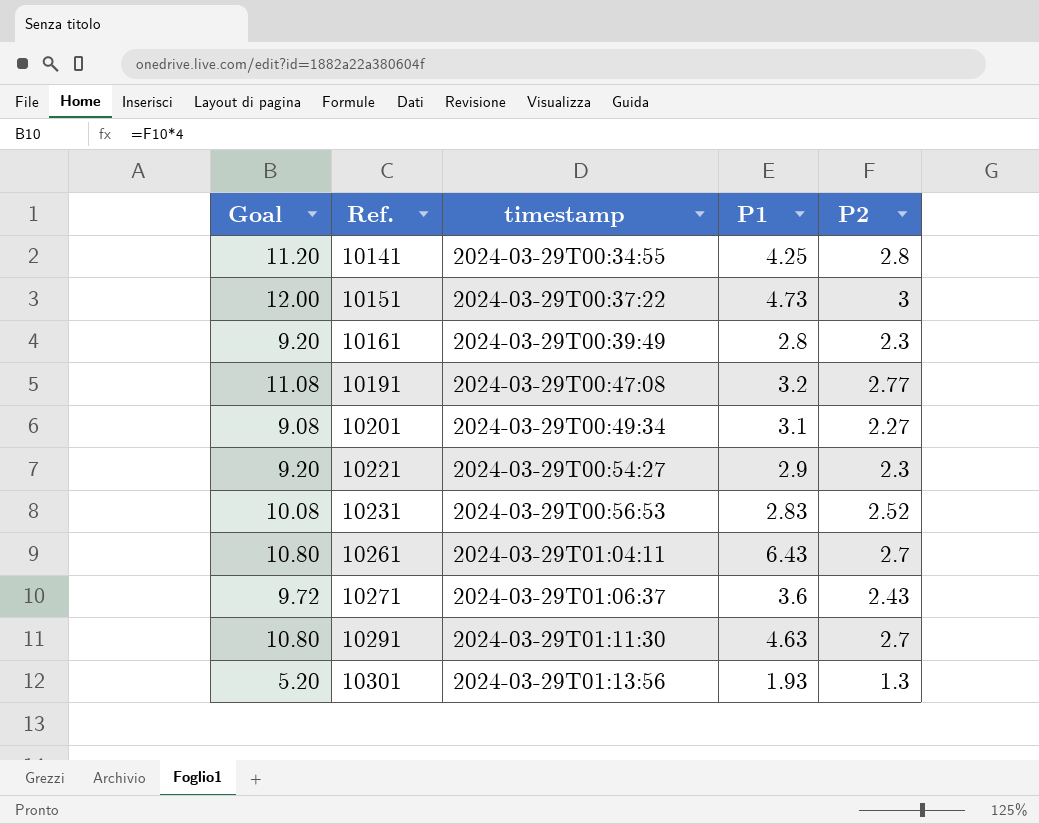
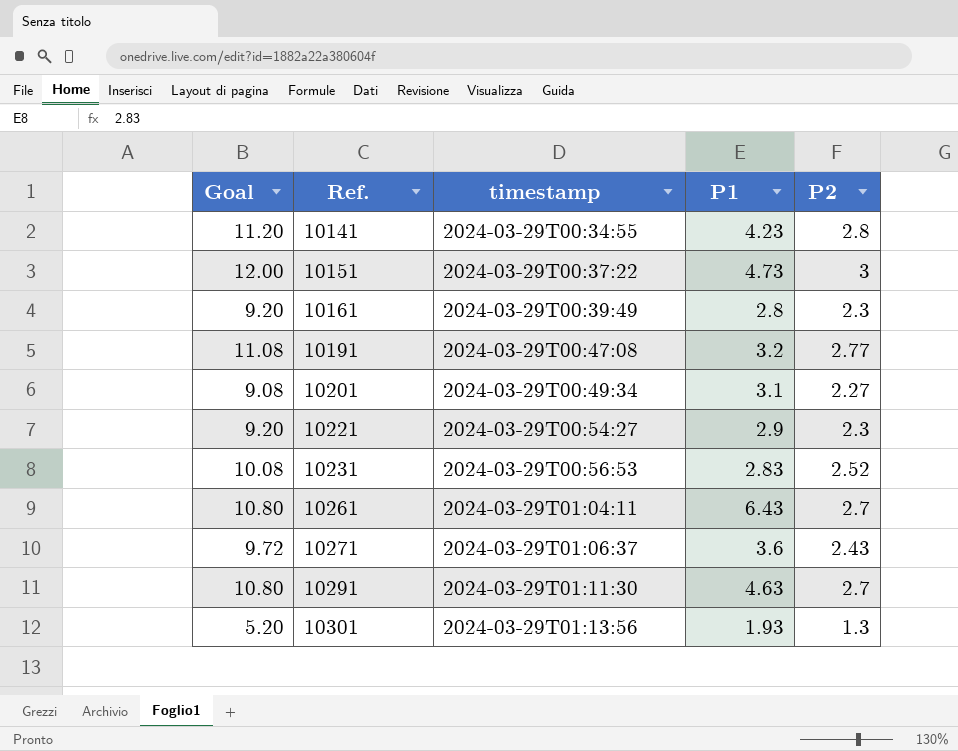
10141 | P1: 4.25 -> 4.23

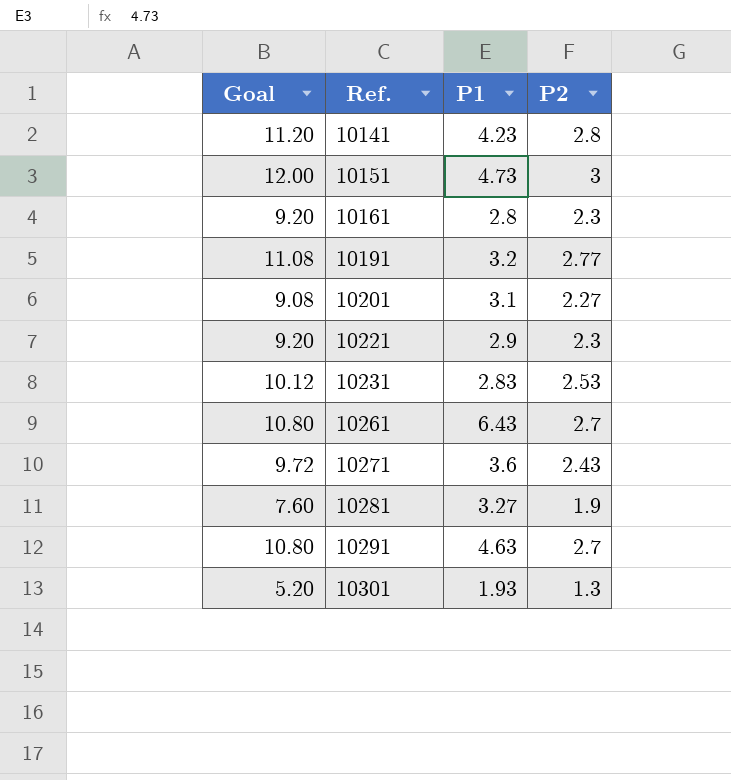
column timestamp | position: 3 -> none
10231 | Goal: 10.08 -> 10.12
10231 | P2: 2.52 -> 2.53
row 10281: none -> 7.60 | 3.27 | 1.9

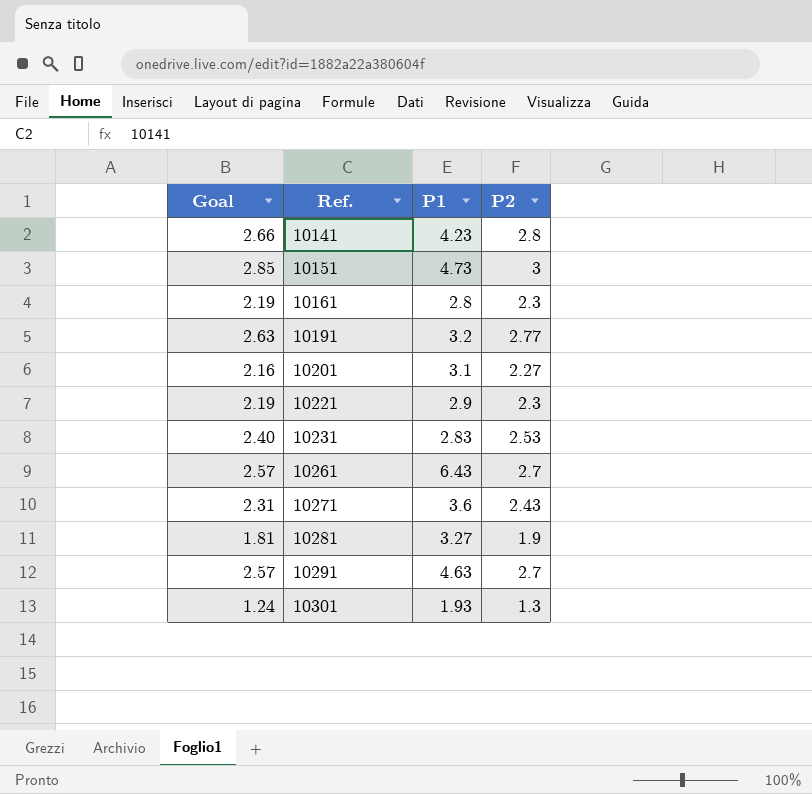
column Goal | formula: [P2] * 4 -> [P2] * 0.95

